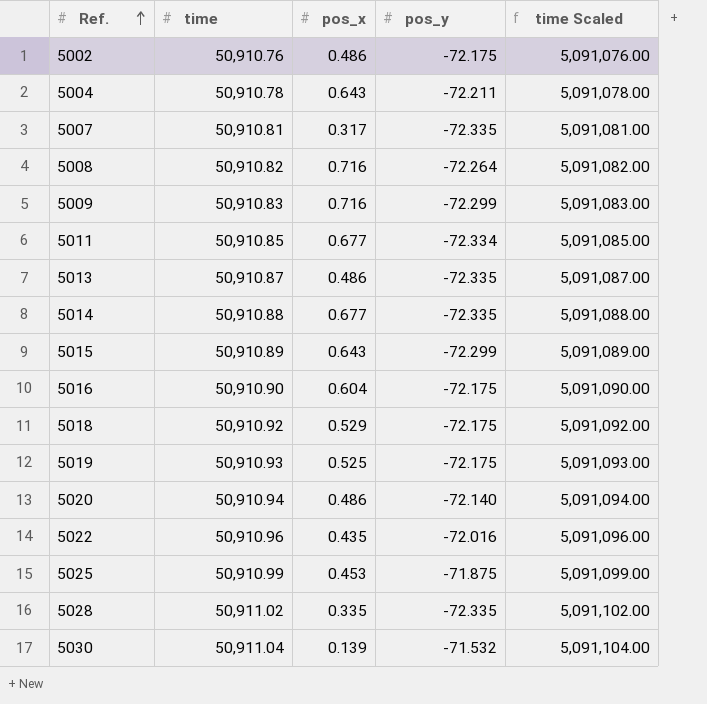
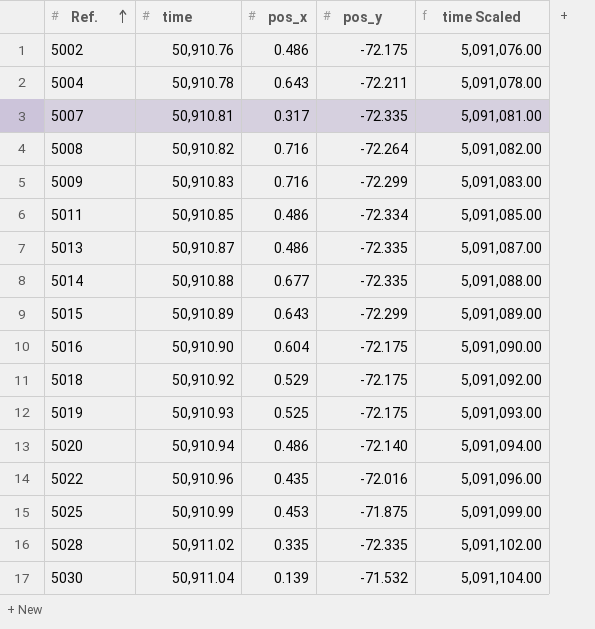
5011 | pos_x: 0.677 -> 0.486

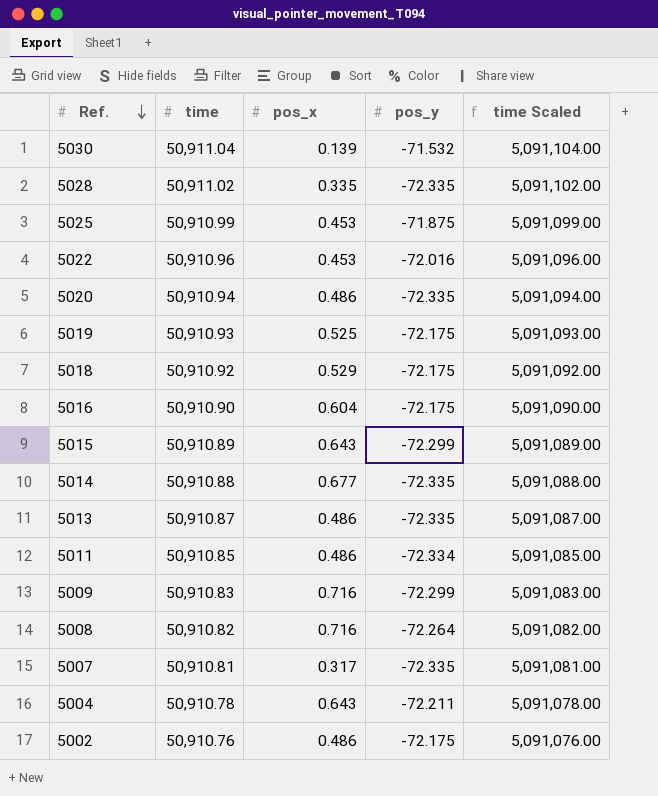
row order: Ref. ascending -> Ref. descending
5022 | pos_x: 0.435 -> 0.453
5020 | pos_y: -72.140 -> -72.335

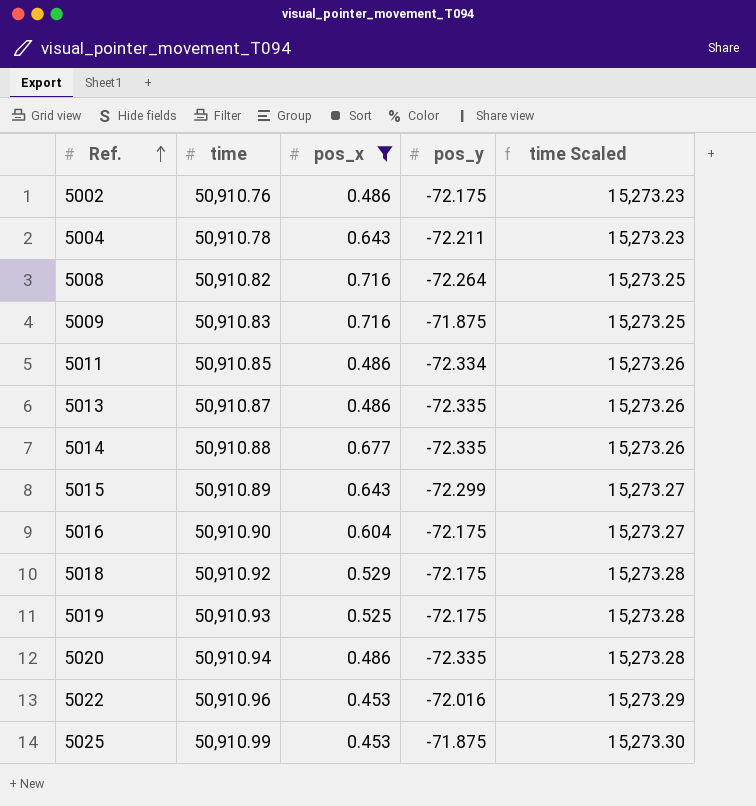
filter: none -> pos_x >= 0.453
row order: Ref. descending -> Ref. ascending
column time Scaled | formula: [time] * 100 -> [time] * 0.3
5009 | pos_y: -72.299 -> -71.875

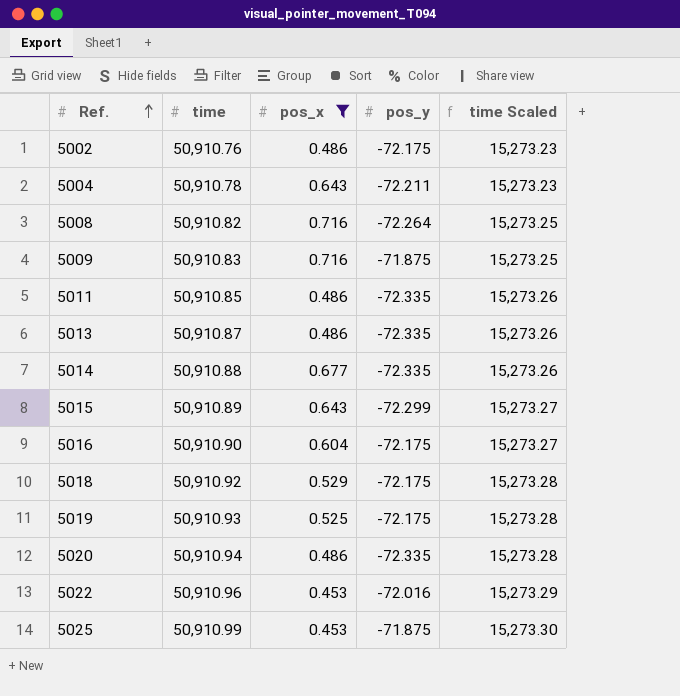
5011 | pos_y: -72.334 -> -72.335

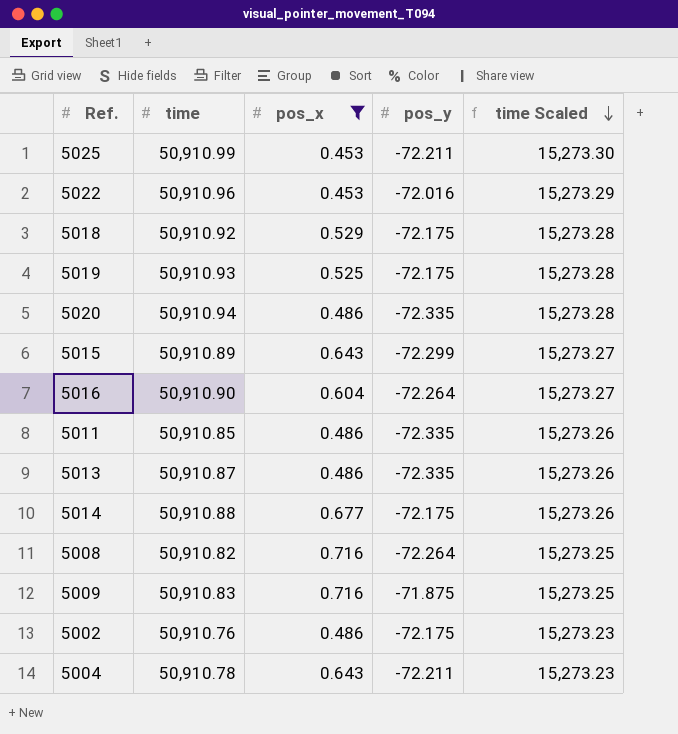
row order: Ref. ascending -> time Scaled descending
5025 | pos_y: -71.875 -> -72.211
5016 | pos_y: -72.175 -> -72.264
5014 | pos_y: -72.335 -> -72.175

